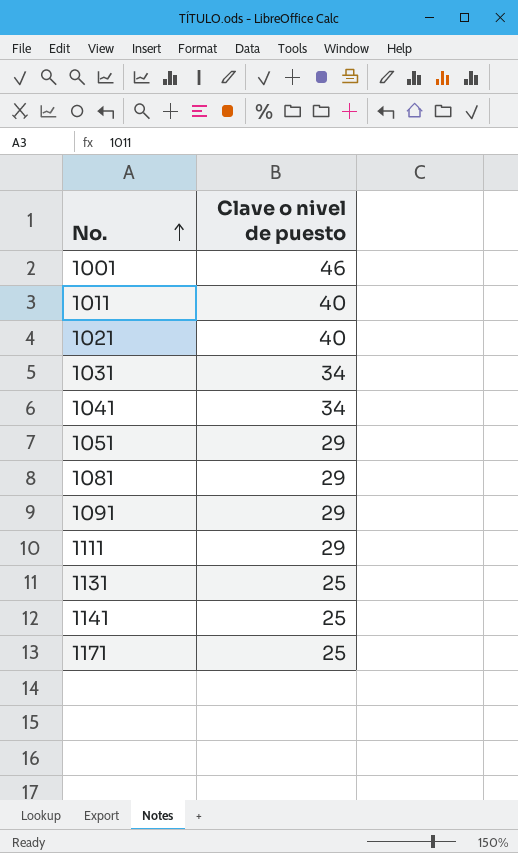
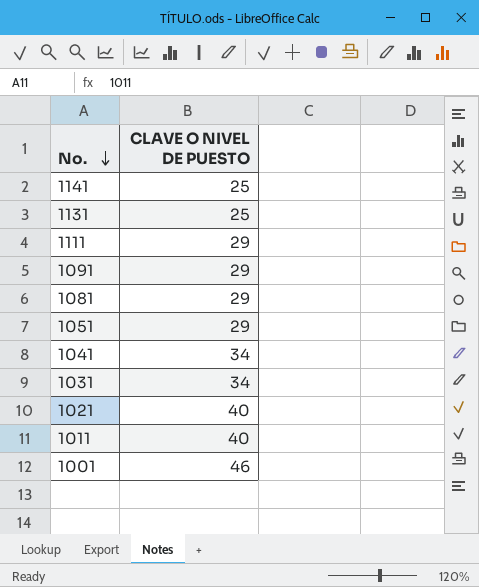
row order: No. ascending -> No. descending
column name: Clave o nivel de puesto -> CLAVE O NIVEL DE PUESTO
row 1171: 25 -> none

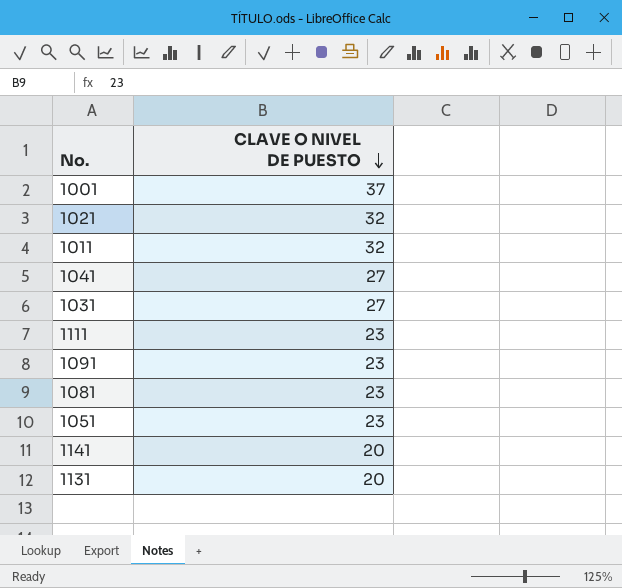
row order: No. descending -> CLAVE O NIVEL DE PUESTO descending
1001 | CLAVE O NIVEL DE PUESTO: 46 -> 37
1021 | CLAVE O NIVEL DE PUESTO: 40 -> 32
1011 | CLAVE O NIVEL DE PUESTO: 40 -> 32
1041 | CLAVE O NIVEL DE PUESTO: 34 -> 27
1031 | CLAVE O NIVEL DE PUESTO: 34 -> 27
1111 | CLAVE O NIVEL DE PUESTO: 29 -> 23
1091 | CLAVE O NIVEL DE PUESTO: 29 -> 23
1081 | CLAVE O NIVEL DE PUESTO: 29 -> 23
1051 | CLAVE O NIVEL DE PUESTO: 29 -> 23
1141 | CLAVE O NIVEL DE PUESTO: 25 -> 20
1131 | CLAVE O NIVEL DE PUESTO: 25 -> 20

